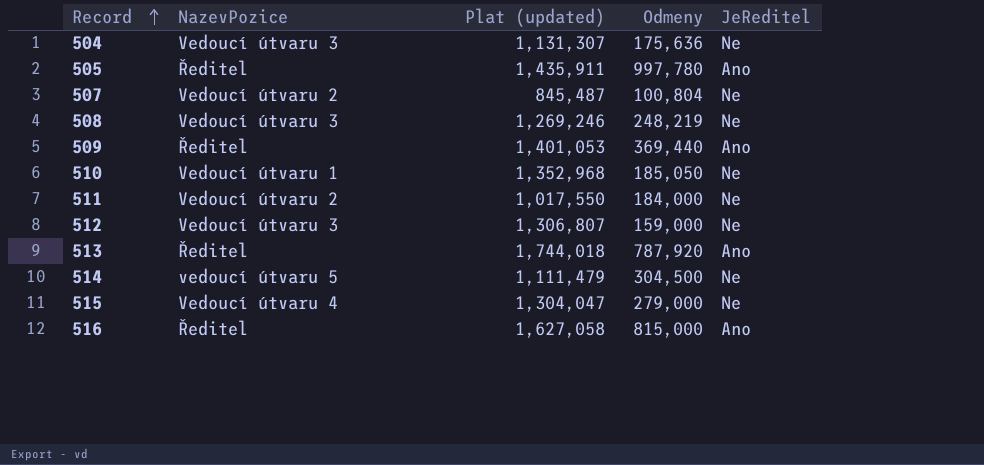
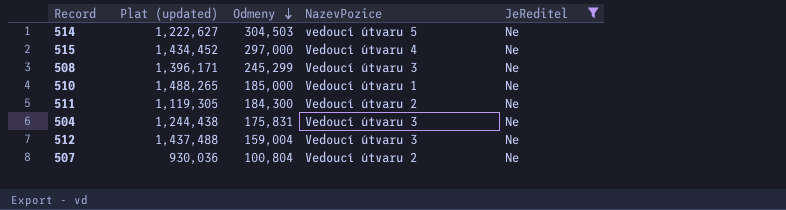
filter: none -> JeReditel = Ne
row order: Record ascending -> Odmeny descending
column NazevPozice | position: 2 -> 4
514 | Plat (updated): 1,111,479 -> 1,222,627
514 | Odmeny: 304,500 -> 304,503
515 | Plat (updated): 1,304,047 -> 1,434,452
515 | Odmeny: 279,000 -> 297,000
508 | Plat (updated): 1,269,246 -> 1,396,171
508 | Odmeny: 248,219 -> 245,299
510 | Plat (updated): 1,352,968 -> 1,488,265
510 | Odmeny: 185,050 -> 185,000
511 | Plat (updated): 1,017,550 -> 1,119,305
511 | Odmeny: 184,000 -> 184,300
504 | Plat (updated): 1,131,307 -> 1,244,438
504 | Odmeny: 175,636 -> 175,831
512 | Plat (updated): 1,306,807 -> 1,437,488
512 | Odmeny: 159,000 -> 159,004
507 | Plat (updated): 845,487 -> 930,036

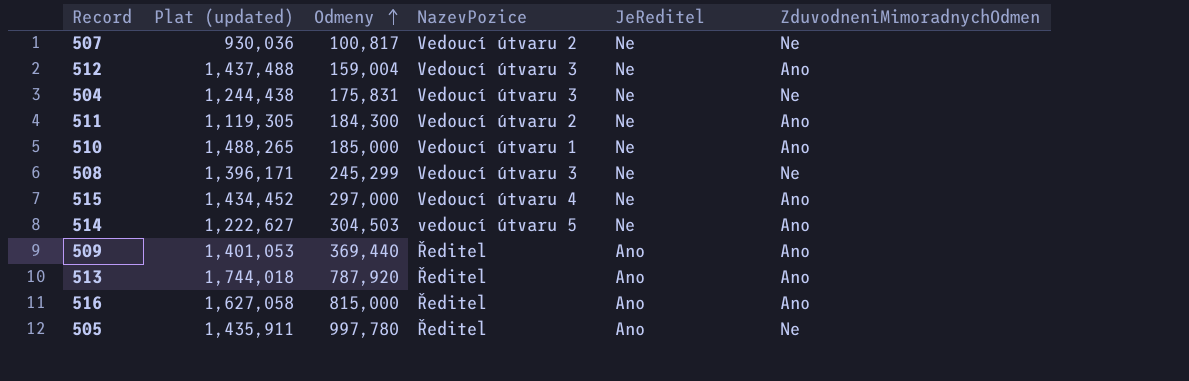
filter: JeReditel = Ne -> none
row order: Odmeny descending -> Odmeny ascending
column ZduvodneniMimoradnychOdmen | position: none -> 6
507 | Odmeny: 100,804 -> 100,817

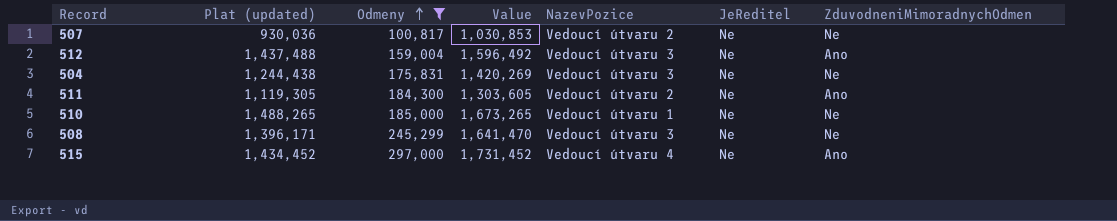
filter: none -> Odmeny <= 297,000
column Value | formula: none -> [Plat (updated)] + [Odmeny]
510 | ZduvodneniMimoradnychOdmen: Ano -> Ne

